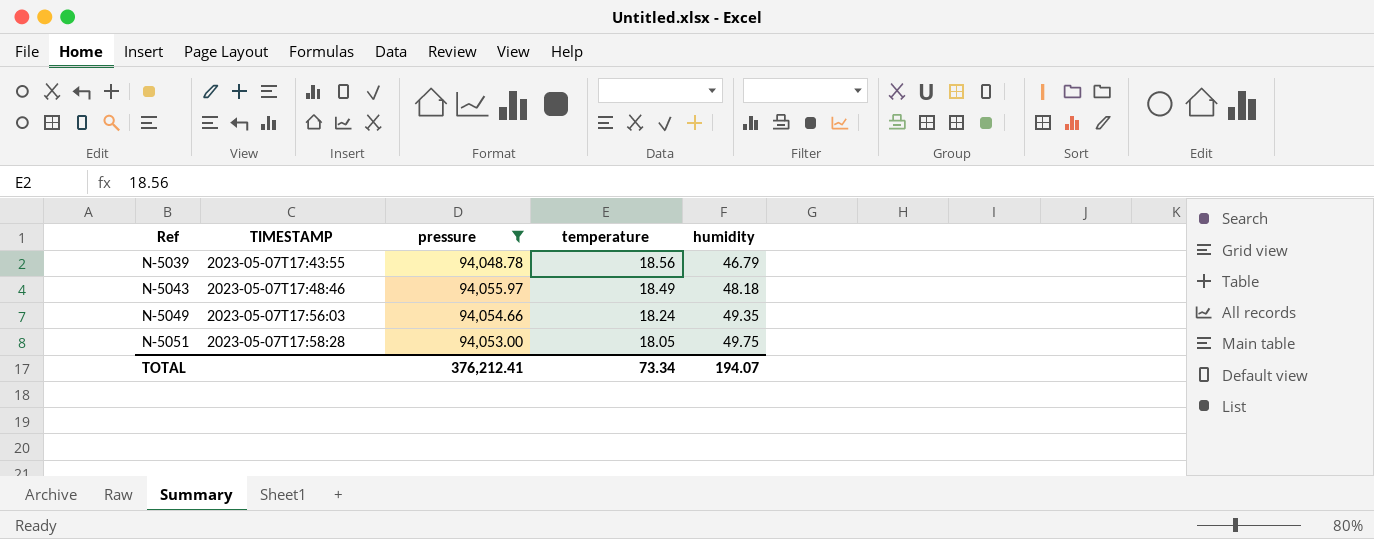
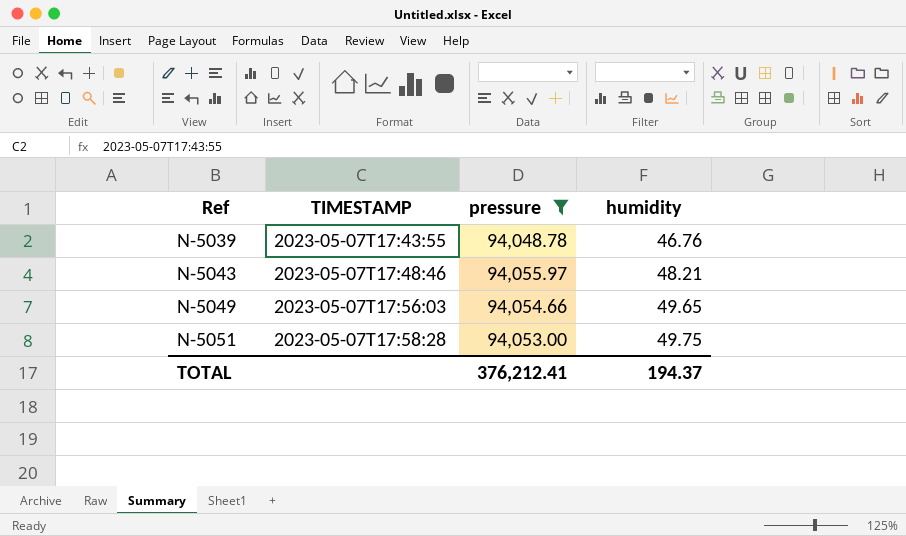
column temperature | position: 4 -> none
N-5039 | humidity: 46.79 -> 46.76
N-5043 | humidity: 48.18 -> 48.21
N-5049 | humidity: 49.35 -> 49.65
TOTAL | humidity: 194.07 -> 194.37

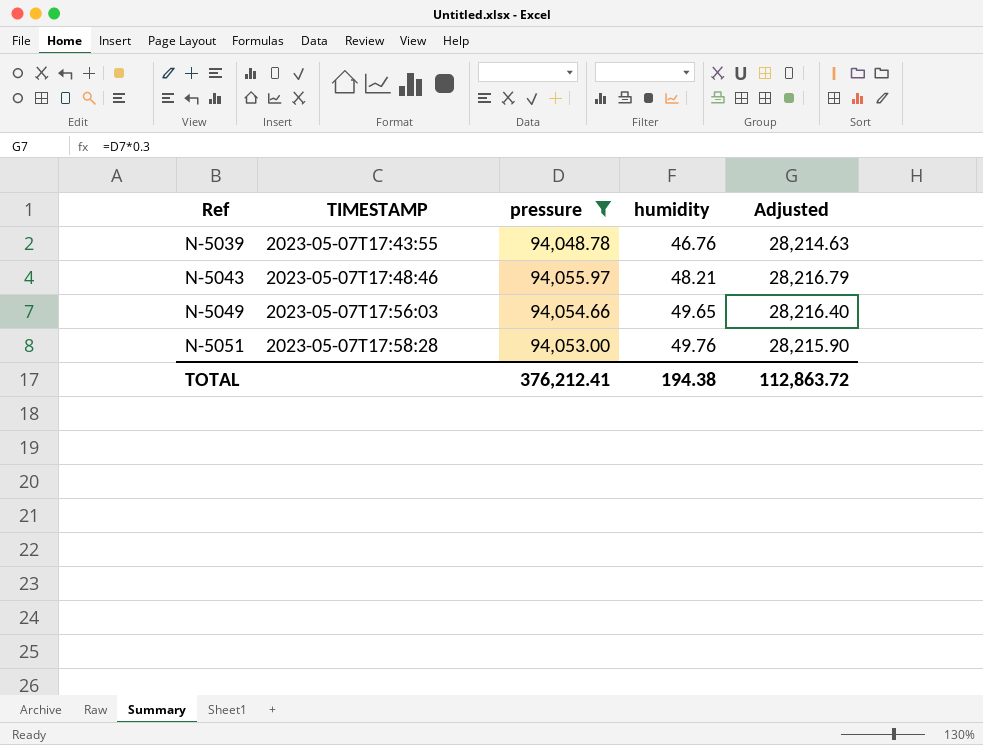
column Adjusted | formula: none -> [pressure] * 0.3
N-5051 | humidity: 49.75 -> 49.76
TOTAL | humidity: 194.37 -> 194.38

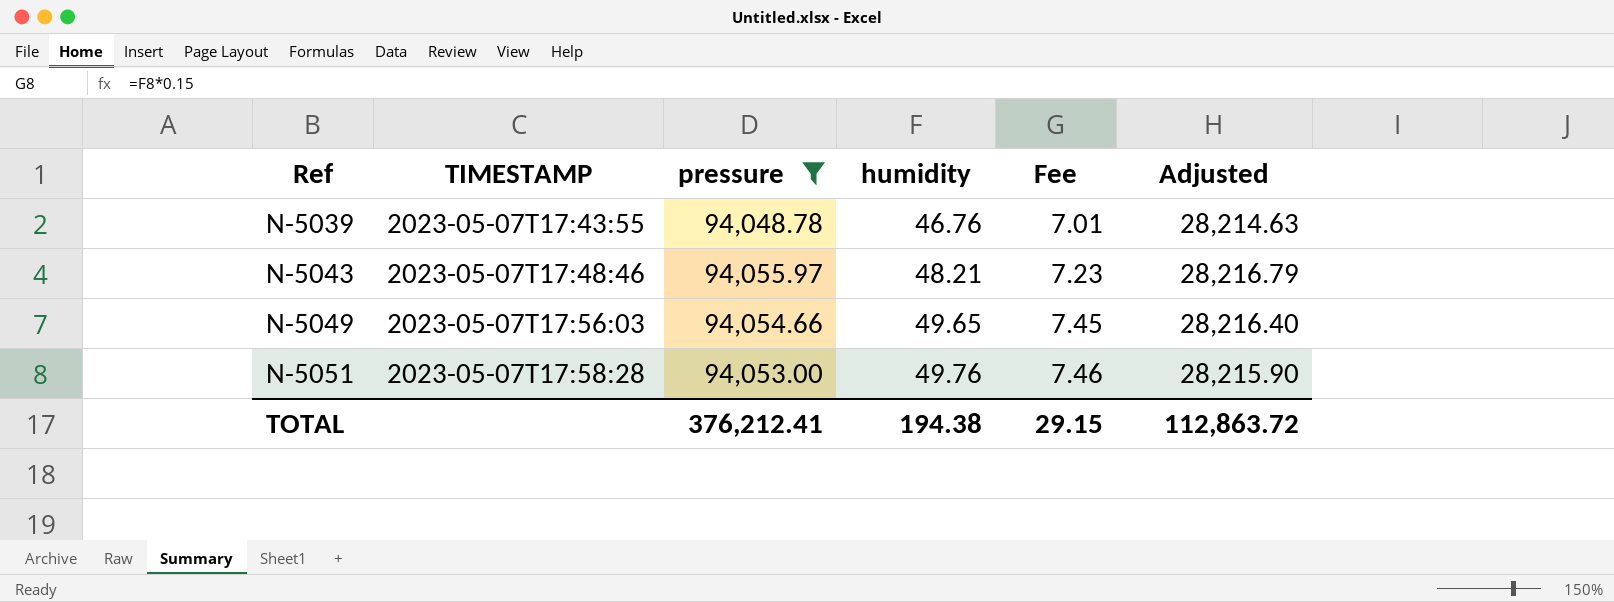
column Fee | formula: none -> [humidity] * 0.15

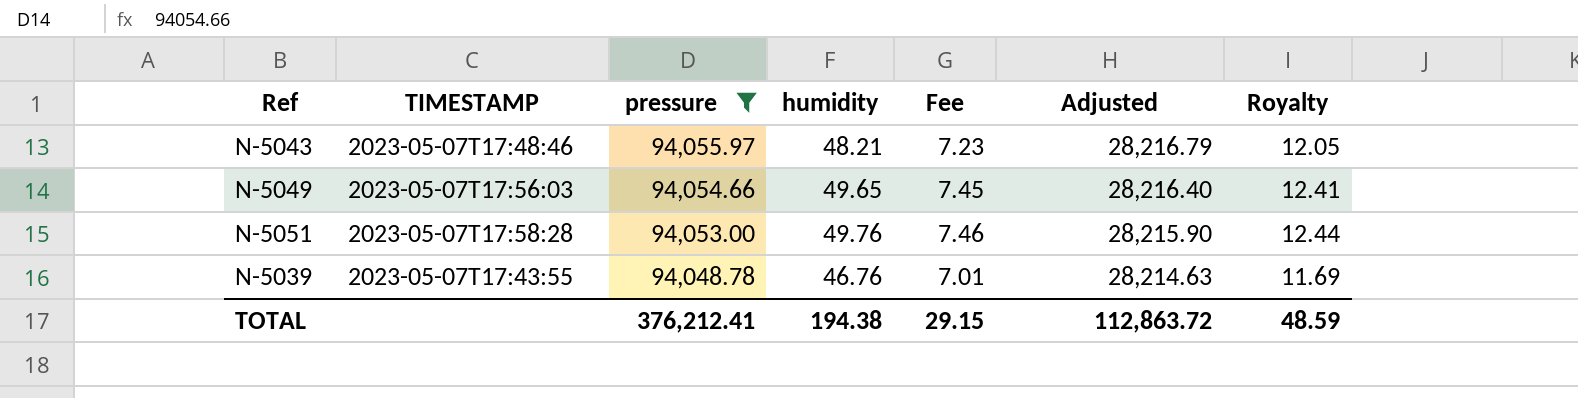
row order: Ref ascending -> pressure descending
column Royalty | formula: none -> [humidity] * 0.25

